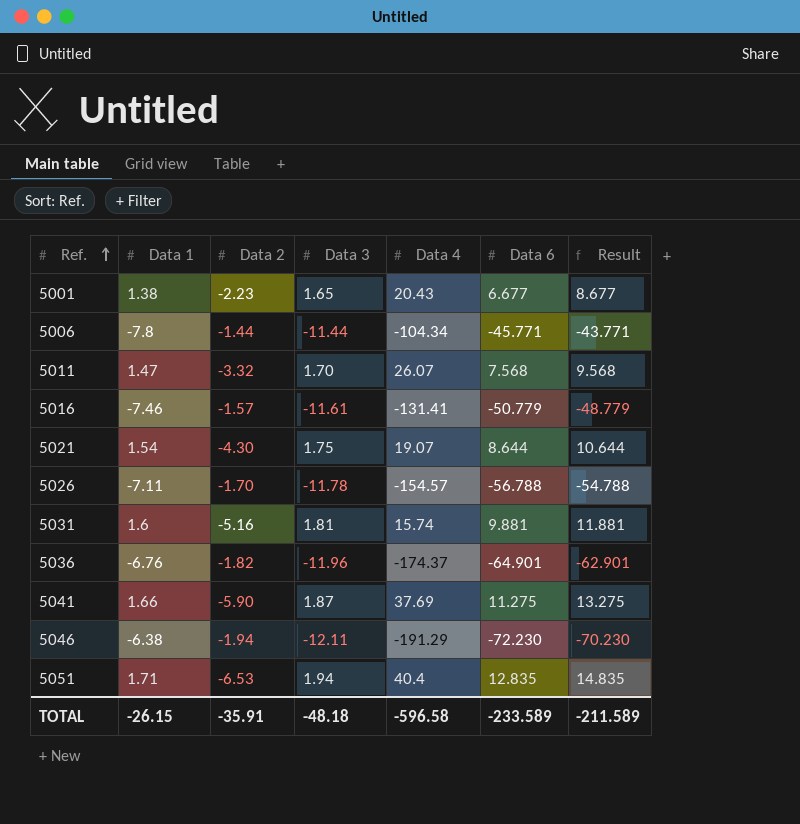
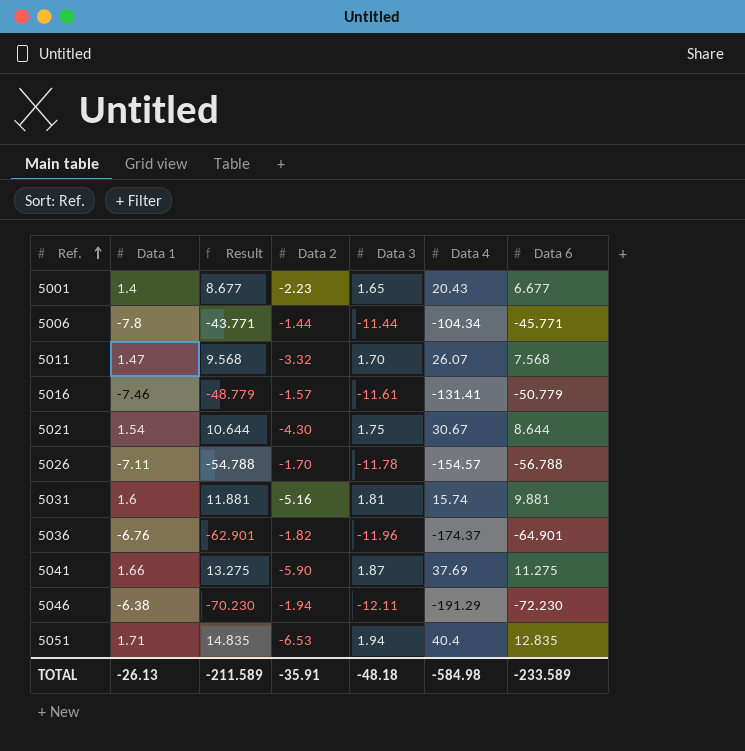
column Result | position: 7 -> 3
5001 | Data 1: 1.38 -> 1.4
5021 | Data 4: 19.07 -> 30.67
TOTAL | Data 1: -26.15 -> -26.13
TOTAL | Data 4: -596.58 -> -584.98

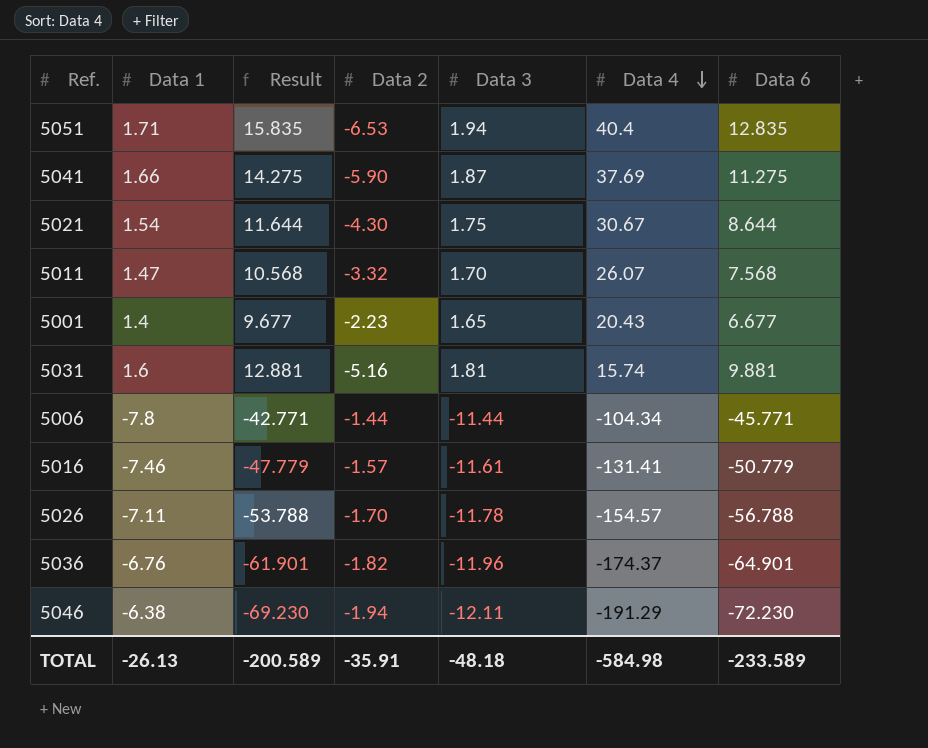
row order: Ref. ascending -> Data 4 descending
column Result | formula: [Data 6] + 2 -> [Data 6] + 3
TOTAL | Result: -211.589 -> -200.589

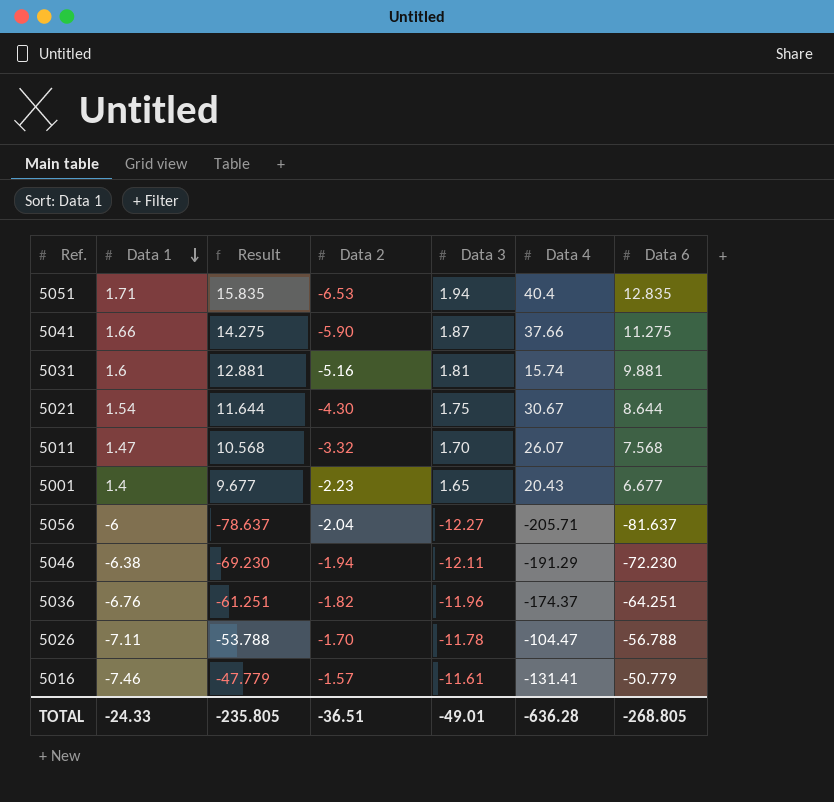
row order: Data 4 descending -> Data 1 descending
row 5006: -7.8 | -42.771 | -1.44 | -11.44 | -104.34 | -45.771 -> none
5041 | Data 4: 37.69 -> 37.66
row 5056: none -> -6 | -78.637 | -2.04 | -12.27 | -205.71 | -81.637
5036 | Result: -61.901 -> -61.251
5036 | Data 6: -64.901 -> -64.251
5026 | Data 4: -154.57 -> -104.47
TOTAL | Data 1: -26.13 -> -24.33
TOTAL | Result: -200.589 -> -235.805
TOTAL | Data 2: -35.91 -> -36.51
TOTAL | Data 3: -48.18 -> -49.01
TOTAL | Data 4: -584.98 -> -636.28
TOTAL | Data 6: -233.589 -> -268.805

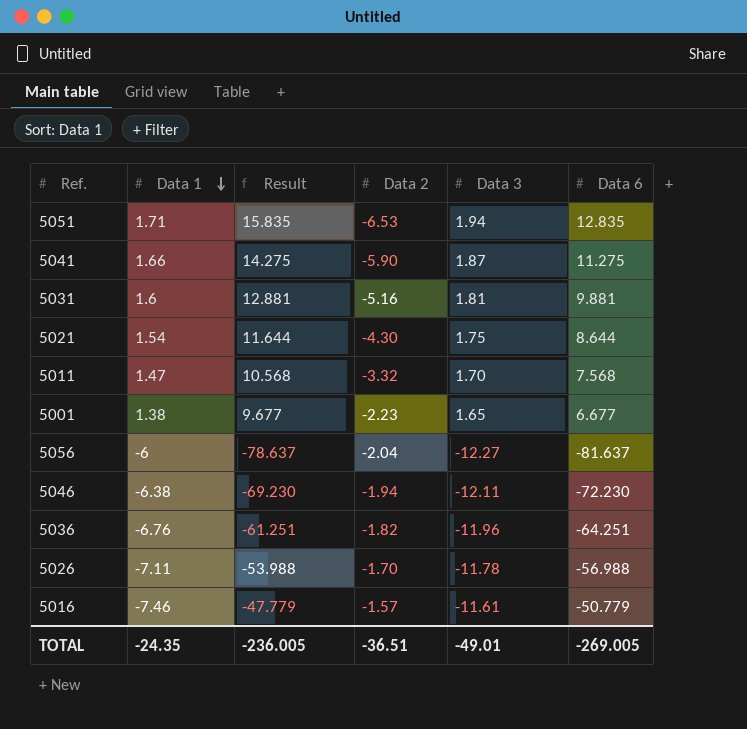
column Data 4 | position: 6 -> none
5001 | Data 1: 1.4 -> 1.38
5026 | Result: -53.788 -> -53.988
5026 | Data 6: -56.788 -> -56.988
TOTAL | Data 1: -24.33 -> -24.35
TOTAL | Result: -235.805 -> -236.005
TOTAL | Data 6: -268.805 -> -269.005

